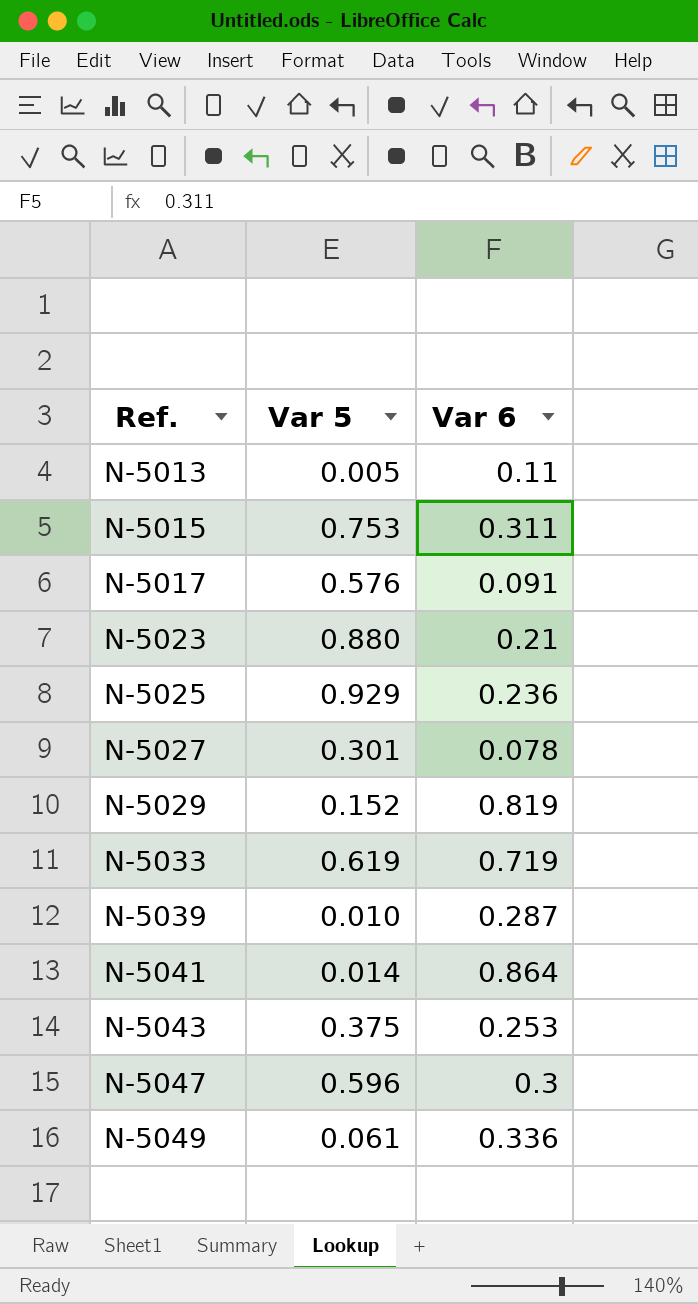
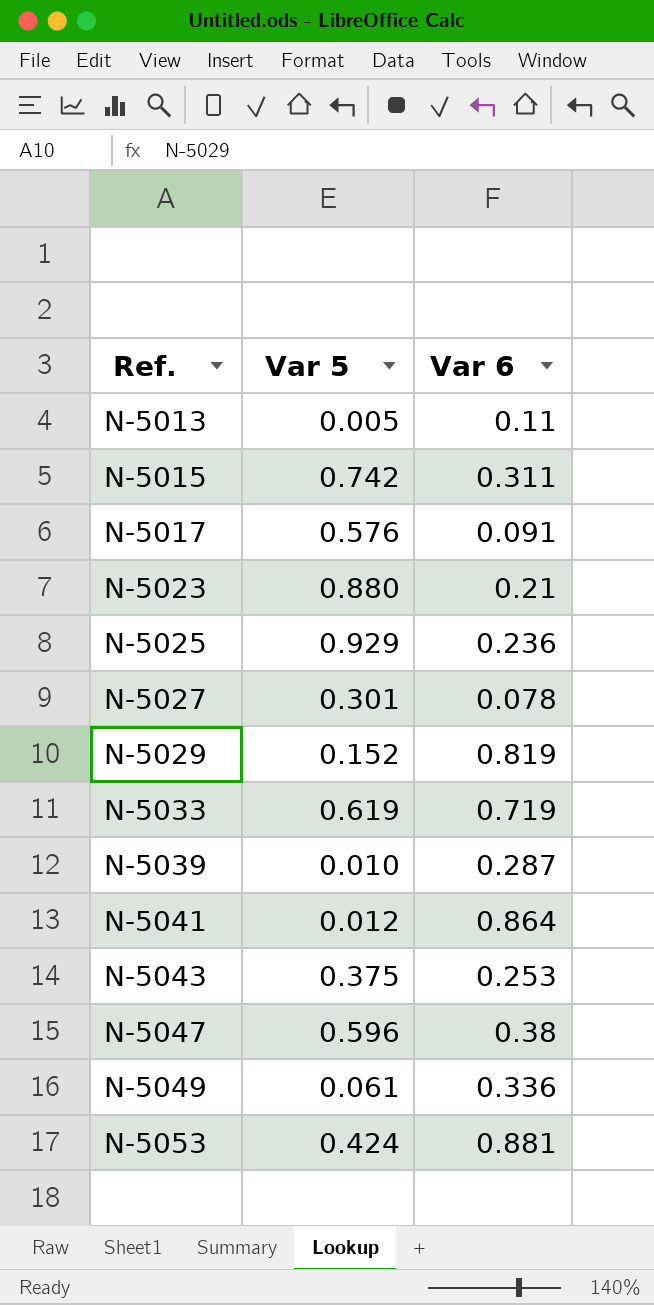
N-5015 | Var 5: 0.753 -> 0.742
N-5041 | Var 5: 0.014 -> 0.012
N-5047 | Var 6: 0.3 -> 0.38
row N-5053: none -> 0.424 | 0.881

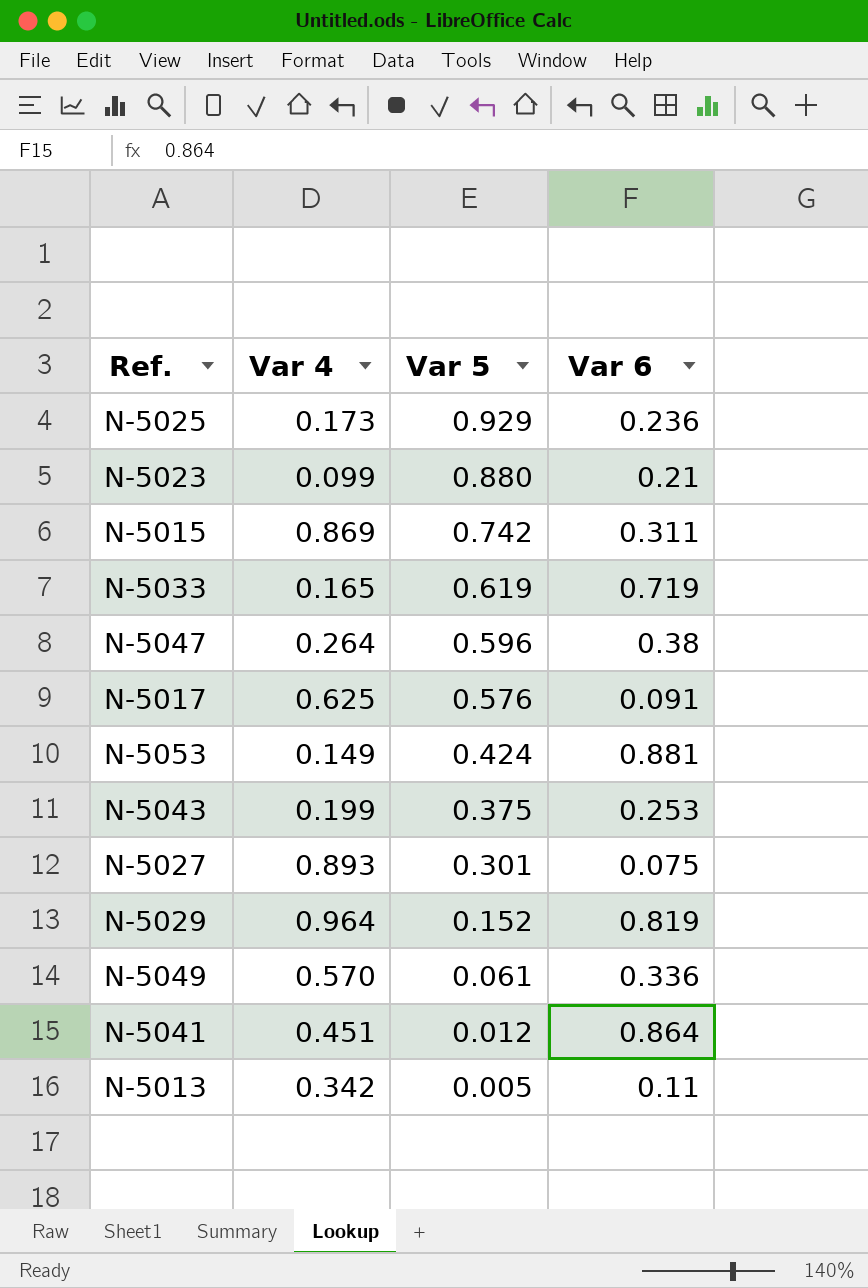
row order: Ref. ascending -> Var 5 descending
column Var 4 | position: none -> 2
row N-5039: 0.010 | 0.287 -> none
N-5027 | Var 6: 0.078 -> 0.075

